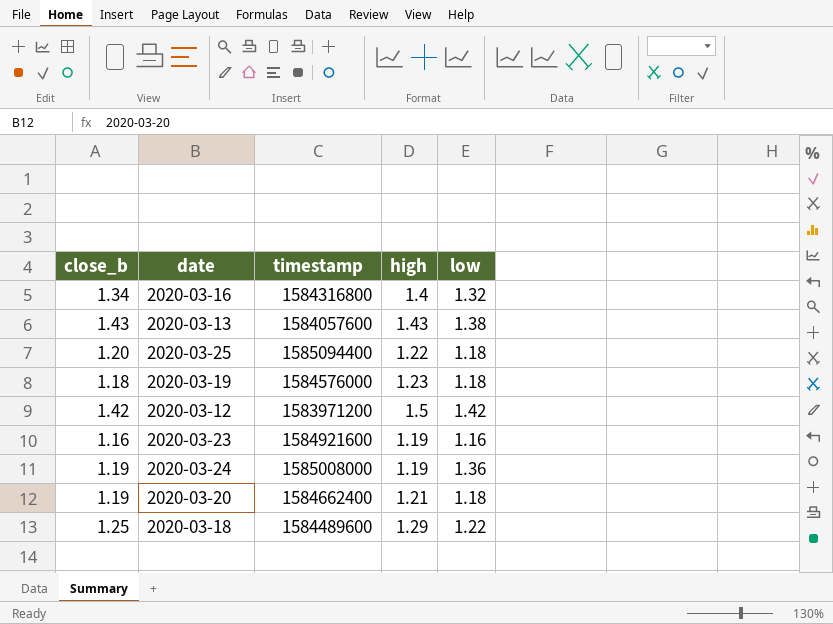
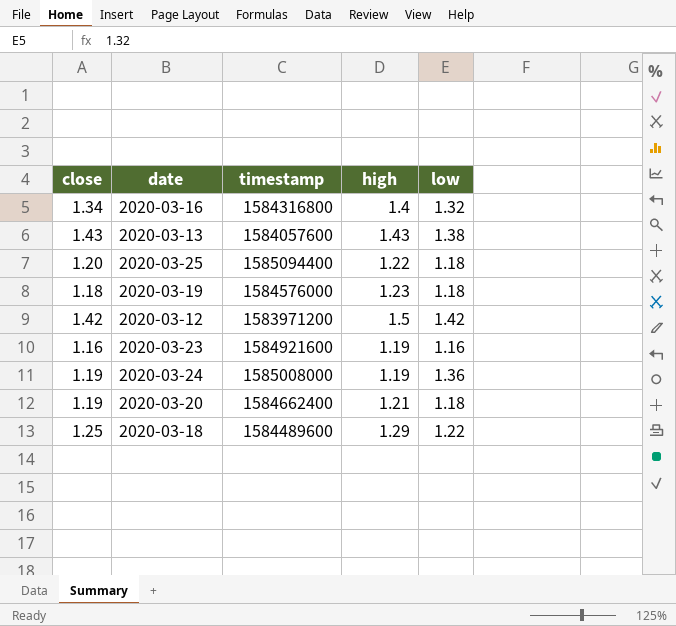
column name: close_b -> close

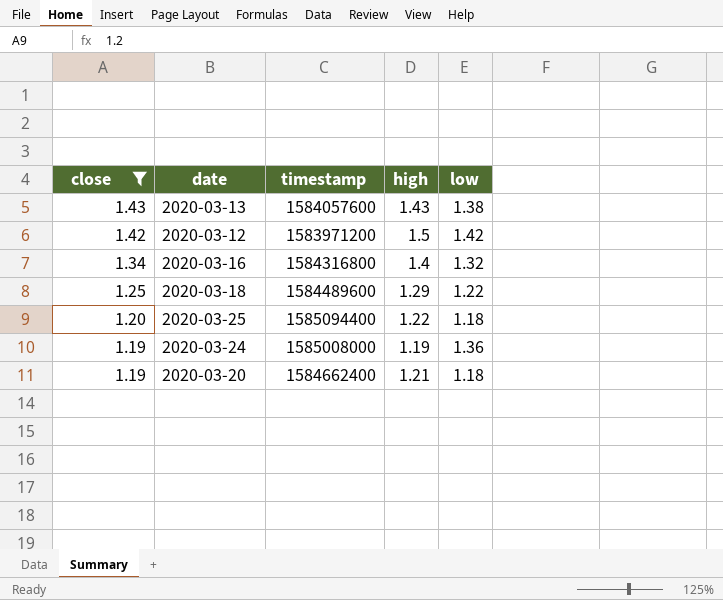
filter: none -> close >= 1.19
row order: none -> close descending

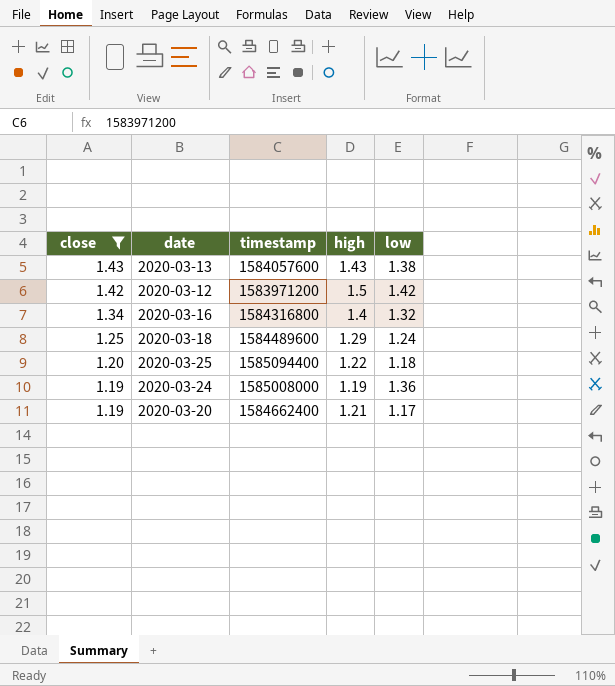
2020-03-18 | low: 1.22 -> 1.24
2020-03-20 | low: 1.18 -> 1.17

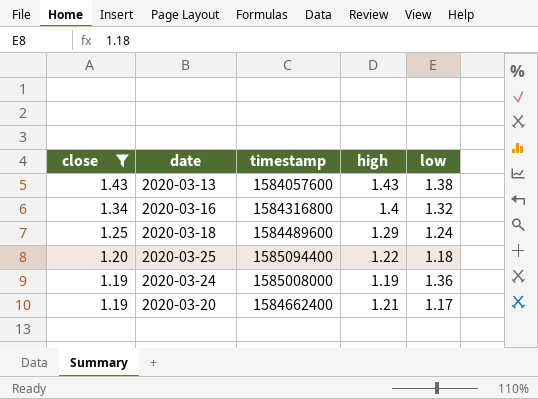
row 2020-03-12: 1.42 | 1583971200 | 1.5 | 1.42 -> none

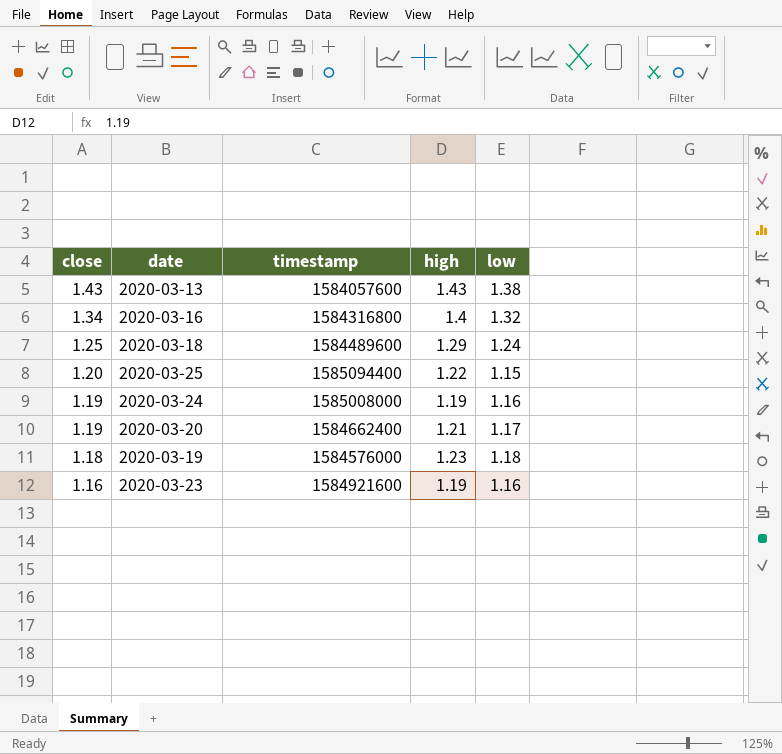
filter: close >= 1.19 -> none
2020-03-25 | low: 1.18 -> 1.15
2020-03-24 | low: 1.36 -> 1.16

